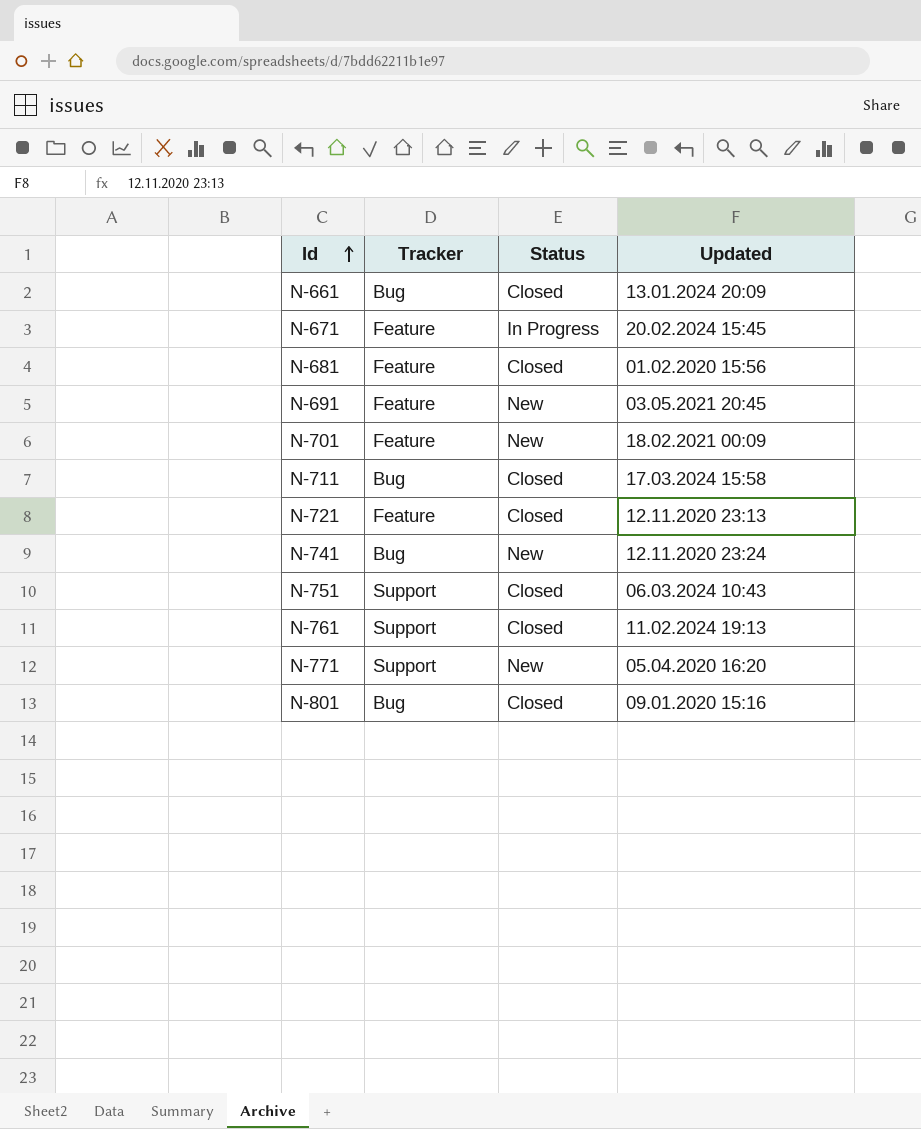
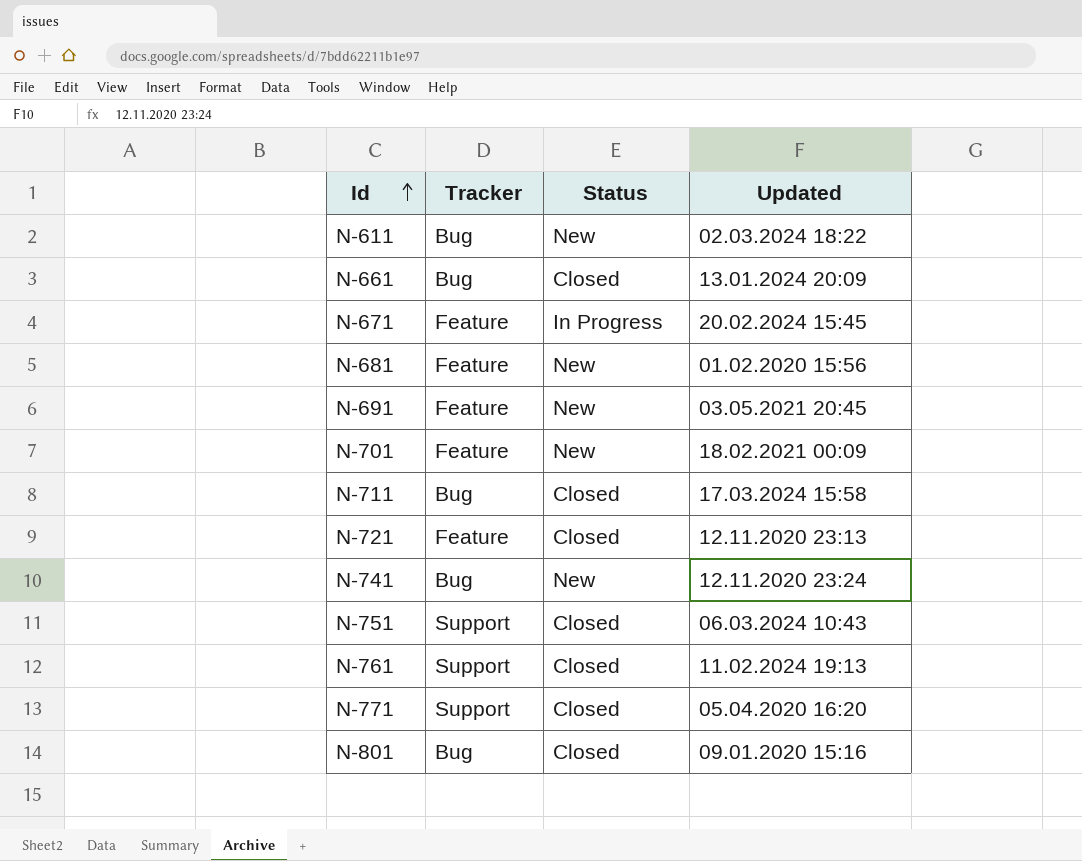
row N-611: none -> Bug | New | 02.03.2024 18:22
N-681 | Status: Closed -> New
N-771 | Status: New -> Closed

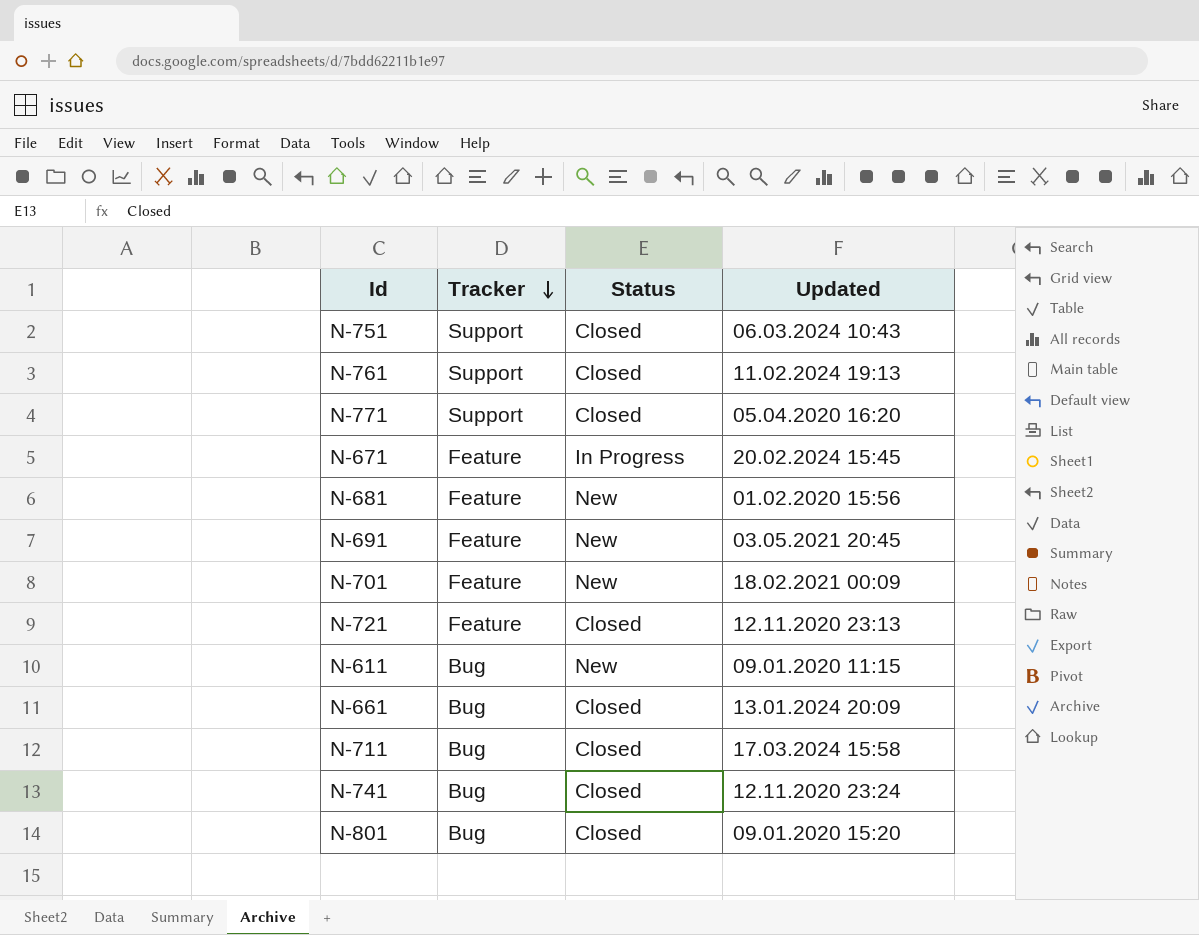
row order: Id ascending -> Tracker descending
N-611 | Updated: 02.03.2024 18:22 -> 09.01.2020 11:15
N-741 | Status: New -> Closed
N-801 | Updated: 09.01.2020 15:16 -> 09.01.2020 15:20

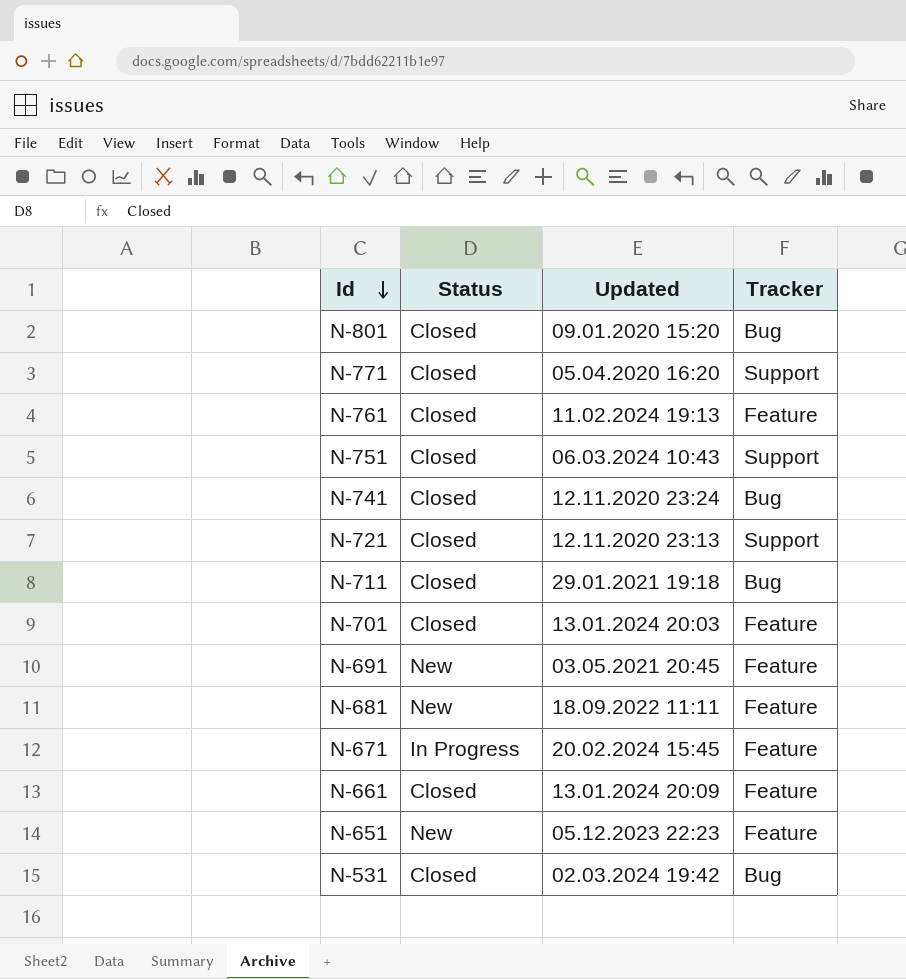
row order: Tracker descending -> Id descending
column Tracker | position: 2 -> 4
row N-611: Bug | New | 09.01.2020 11:15 -> none
N-761 | Tracker: Support -> Feature
N-721 | Tracker: Feature -> Support
N-711 | Updated: 17.03.2024 15:58 -> 29.01.2021 19:18
N-701 | Status: New -> Closed
N-701 | Updated: 18.02.2021 00:09 -> 13.01.2024 20:03
N-681 | Updated: 01.02.2020 15:56 -> 18.09.2022 11:11
N-661 | Tracker: Bug -> Feature
row N-651: none -> New | 05.12.2023 22:23 | Feature
row N-531: none -> Closed | 02.03.2024 19:42 | Bug

